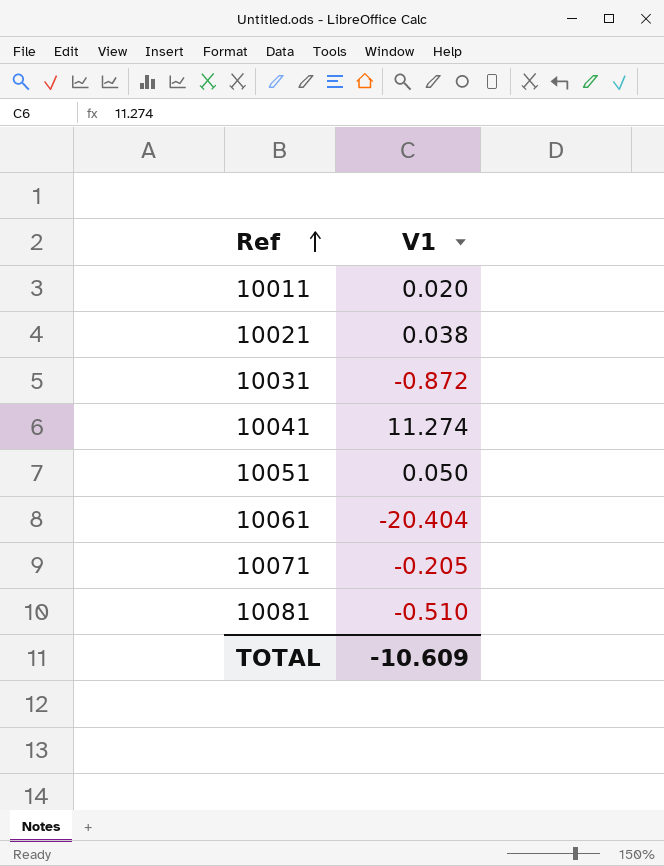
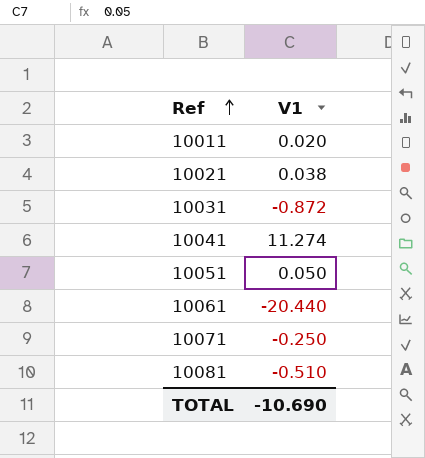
10061 | V1: -20.404 -> -20.440
10071 | V1: -0.205 -> -0.250
TOTAL | V1: -10.609 -> -10.690

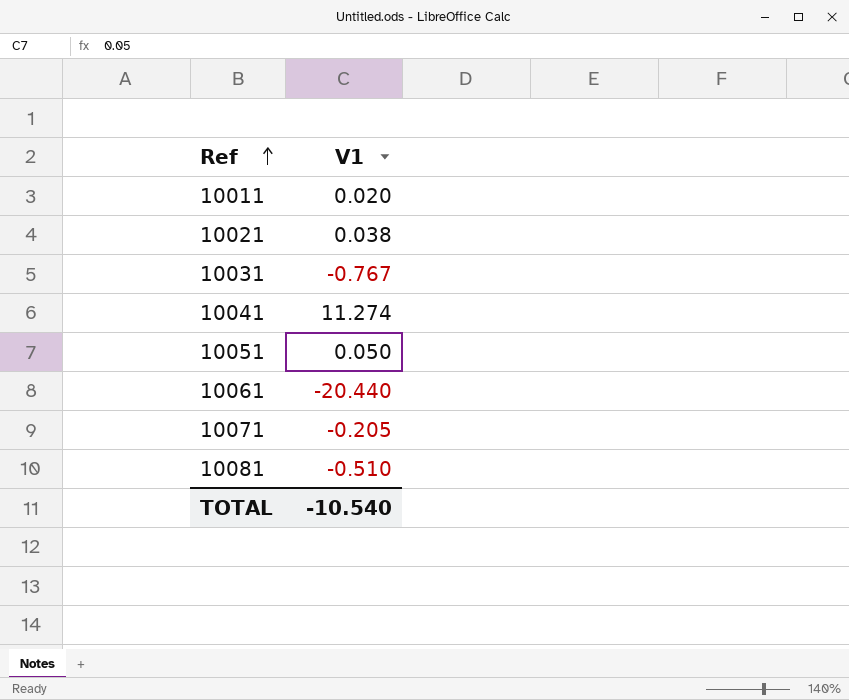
10031 | V1: -0.872 -> -0.767
10071 | V1: -0.250 -> -0.205
TOTAL | V1: -10.690 -> -10.540

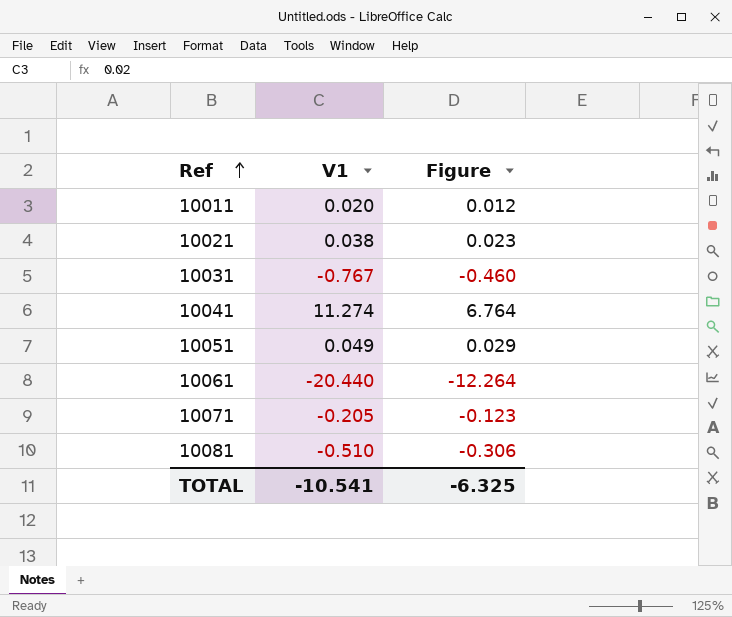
column Figure | formula: none -> [V1] * 0.6
10051 | V1: 0.050 -> 0.049
TOTAL | V1: -10.540 -> -10.541

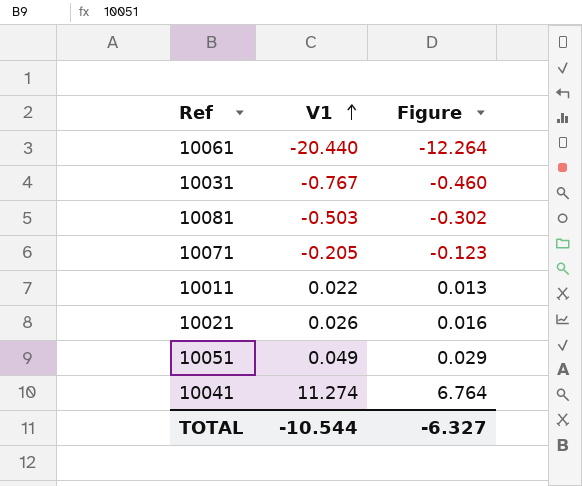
row order: Ref ascending -> V1 ascending
10081 | V1: -0.510 -> -0.503
10081 | Figure: -0.306 -> -0.302
10011 | V1: 0.020 -> 0.022
10011 | Figure: 0.012 -> 0.013
10021 | V1: 0.038 -> 0.026
10021 | Figure: 0.023 -> 0.016
TOTAL | V1: -10.541 -> -10.544
TOTAL | Figure: -6.325 -> -6.327

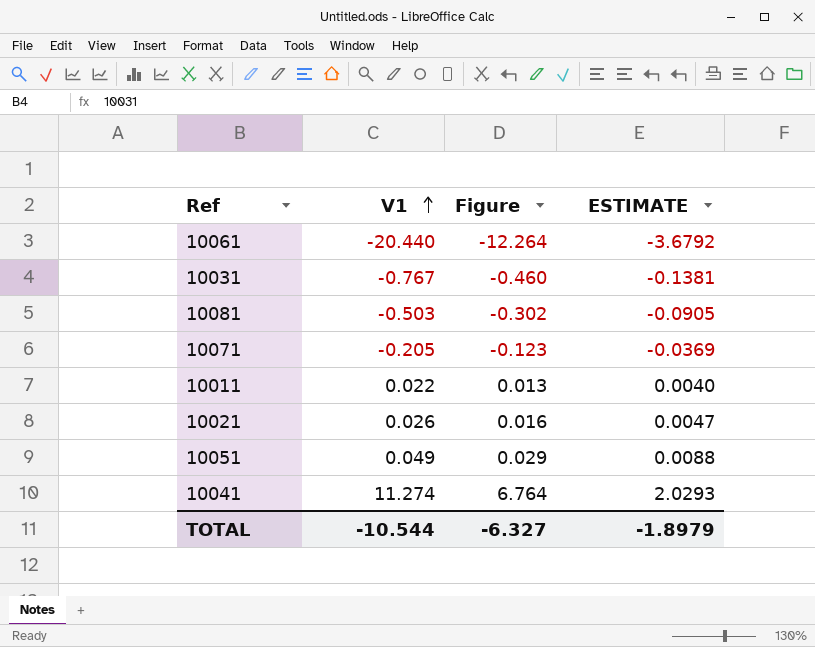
column ESTIMATE | formula: none -> [V1] * 0.18

